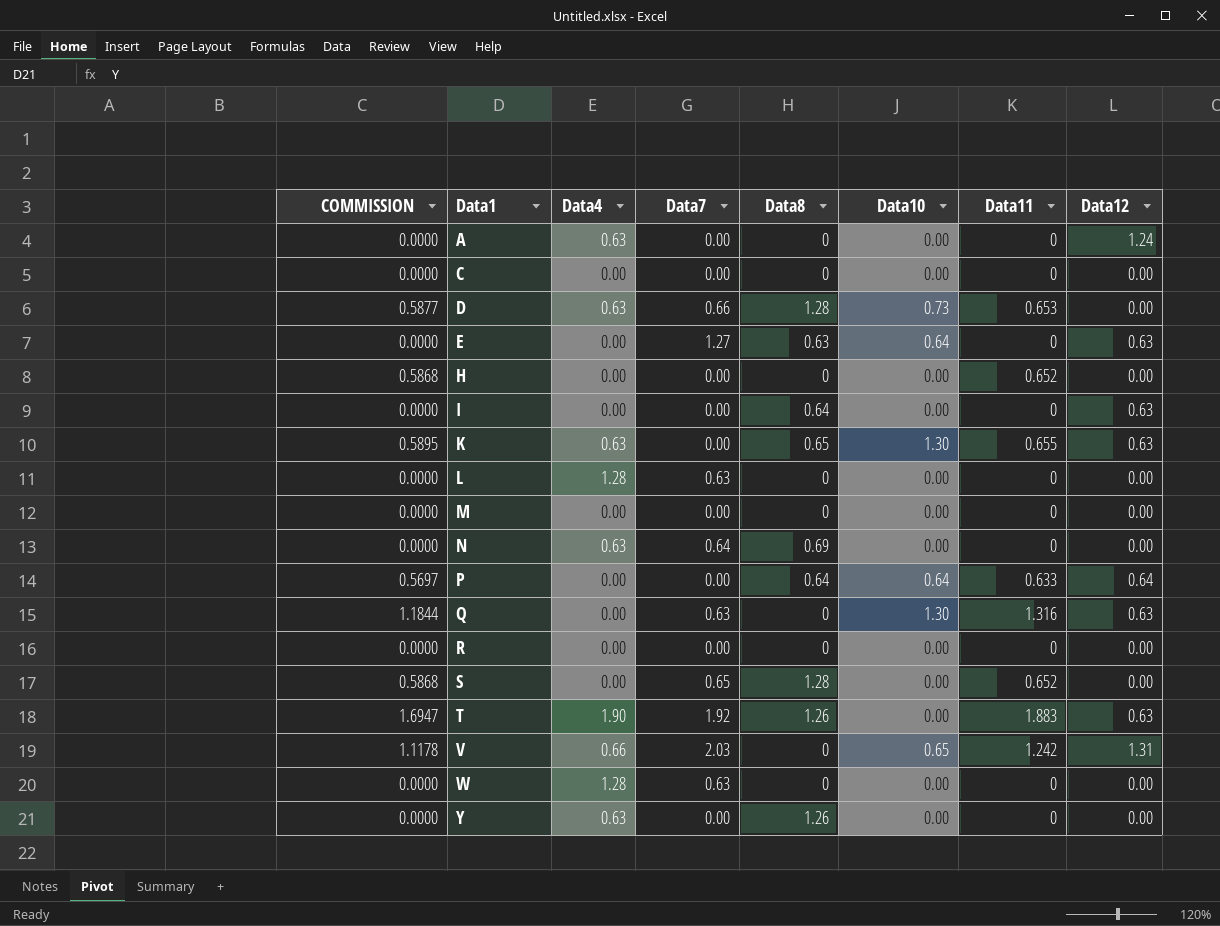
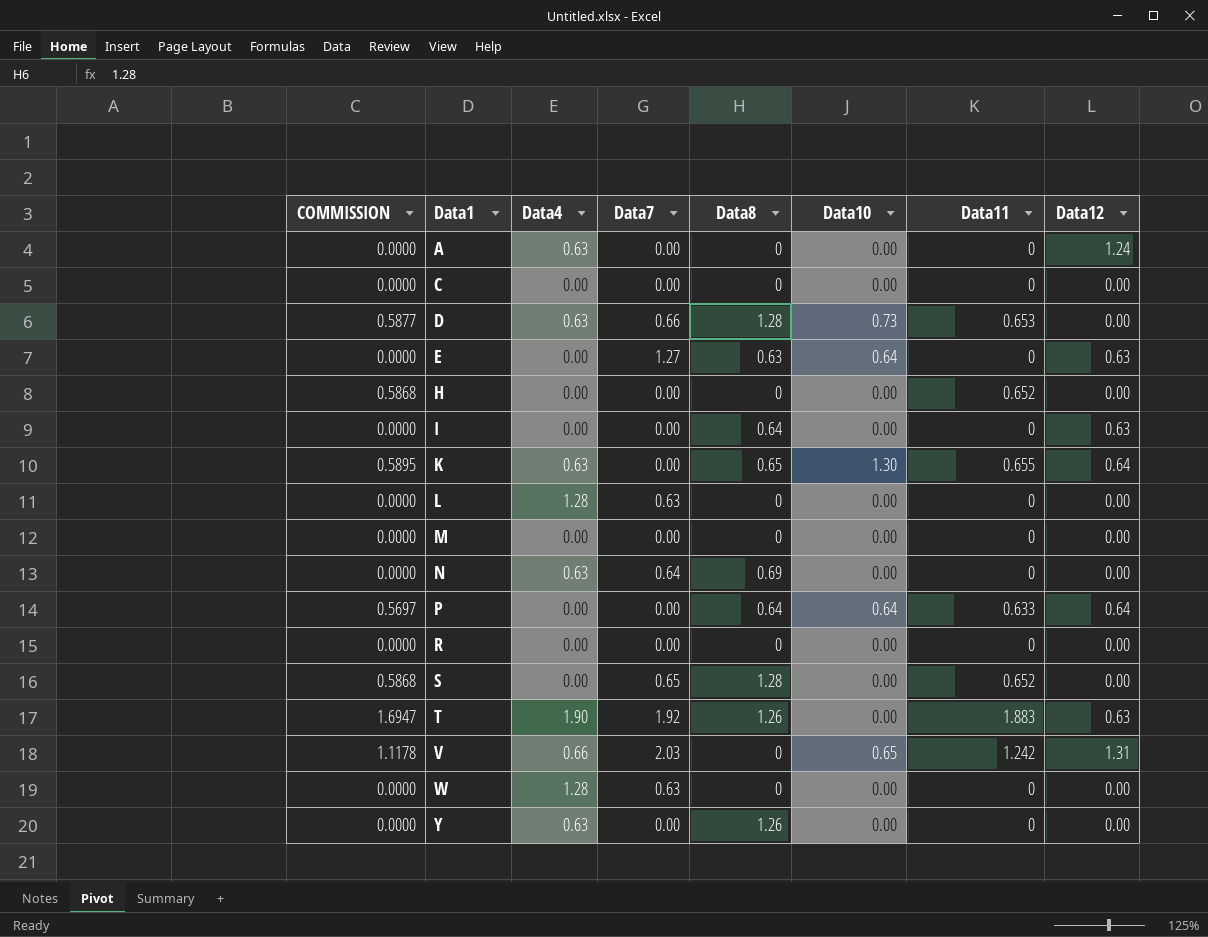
row Q: 1.1844 | 0.00 | 0.63 | 0 | 1.30 | 1.316 | 0.63 -> none
K | Data12: 0.63 -> 0.64

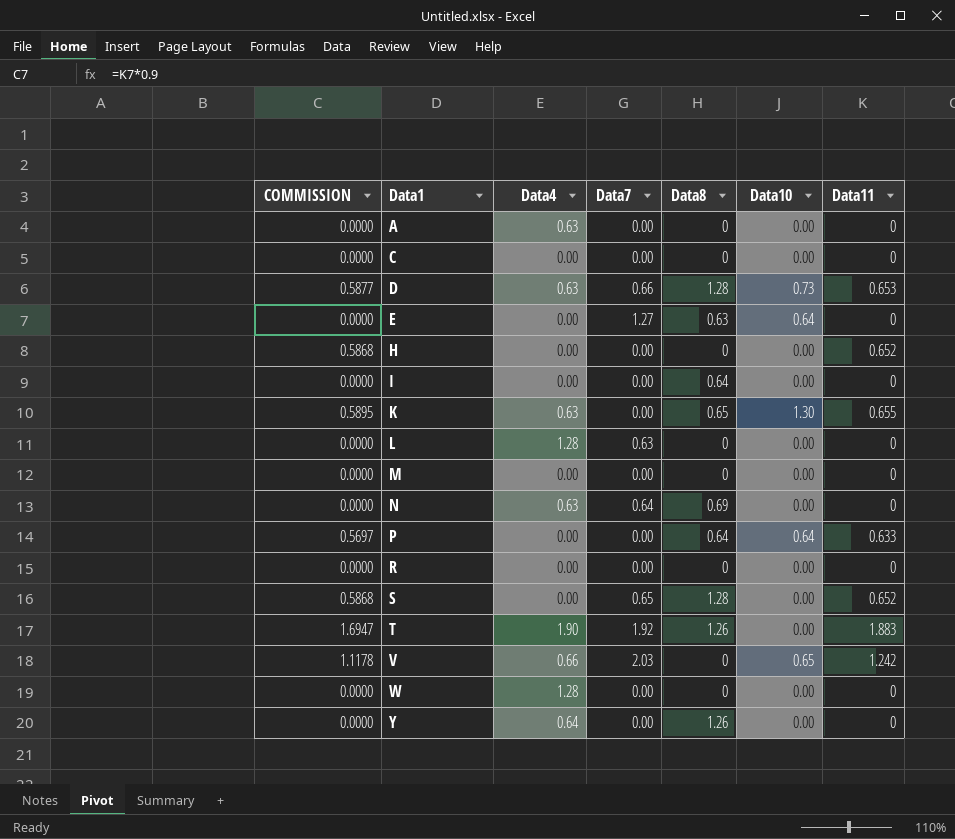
column Data12 | position: 8 -> none
W | Data7: 0.63 -> 0.00
Y | Data4: 0.63 -> 0.64

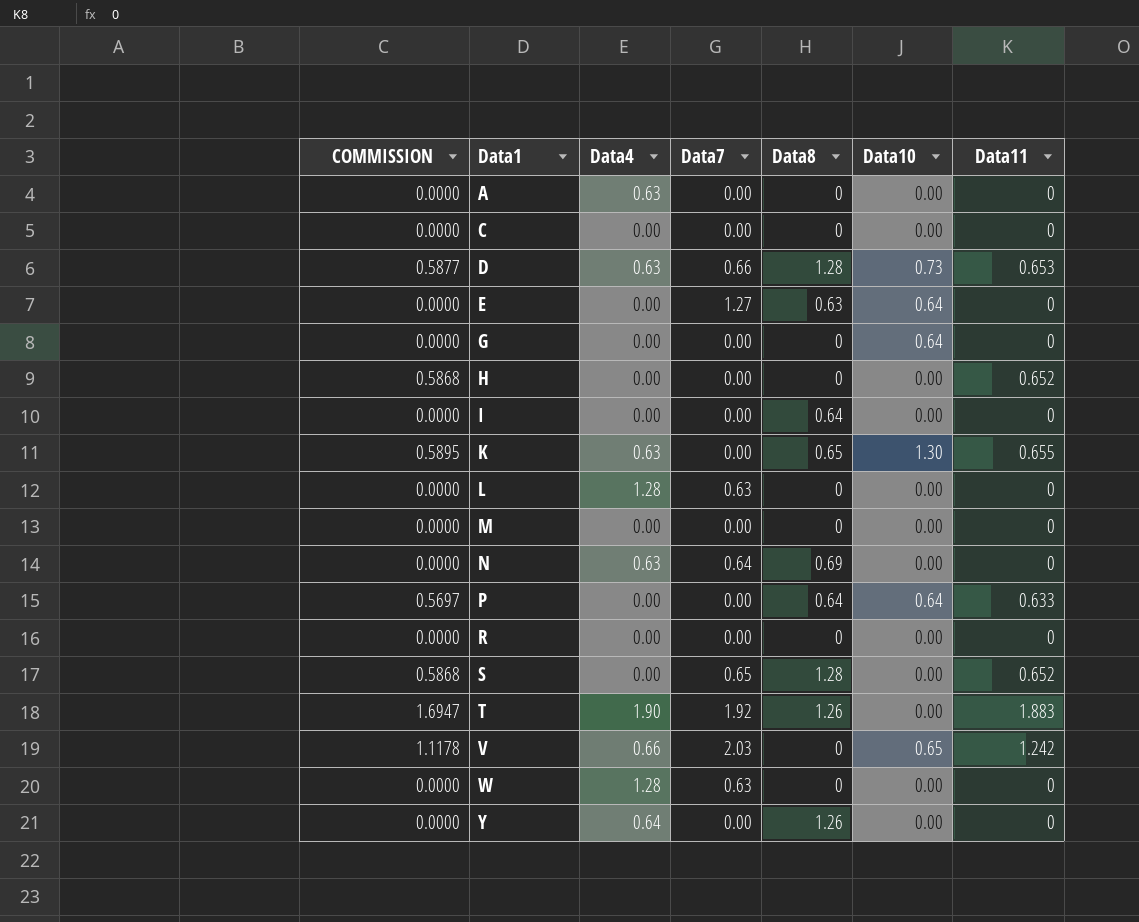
row G: none -> 0.0000 | 0.00 | 0.00 | 0 | 0.64 | 0
W | Data7: 0.00 -> 0.63

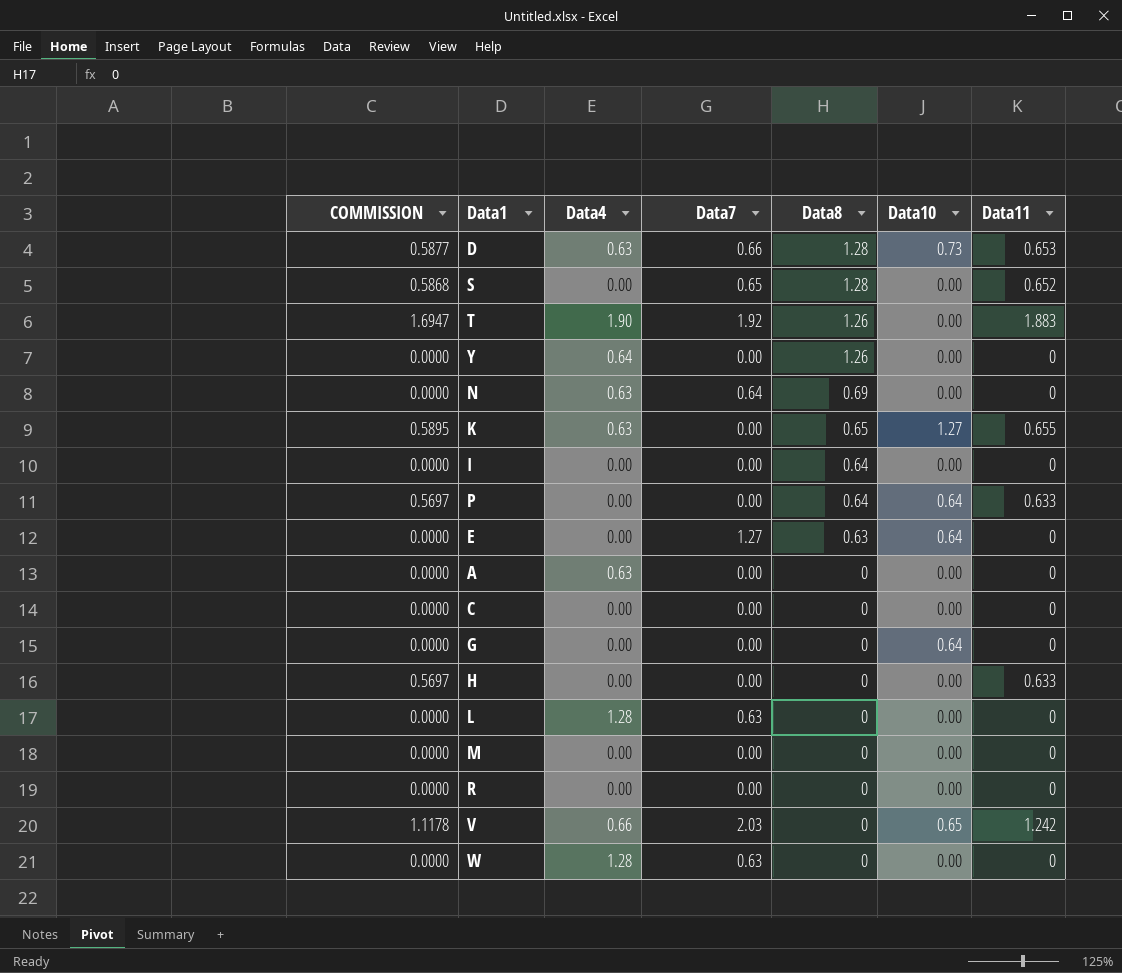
row order: Data1 ascending -> Data8 descending
K | Data10: 1.30 -> 1.27
H | COMMISSION: 0.5868 -> 0.5697
H | Data11: 0.652 -> 0.633

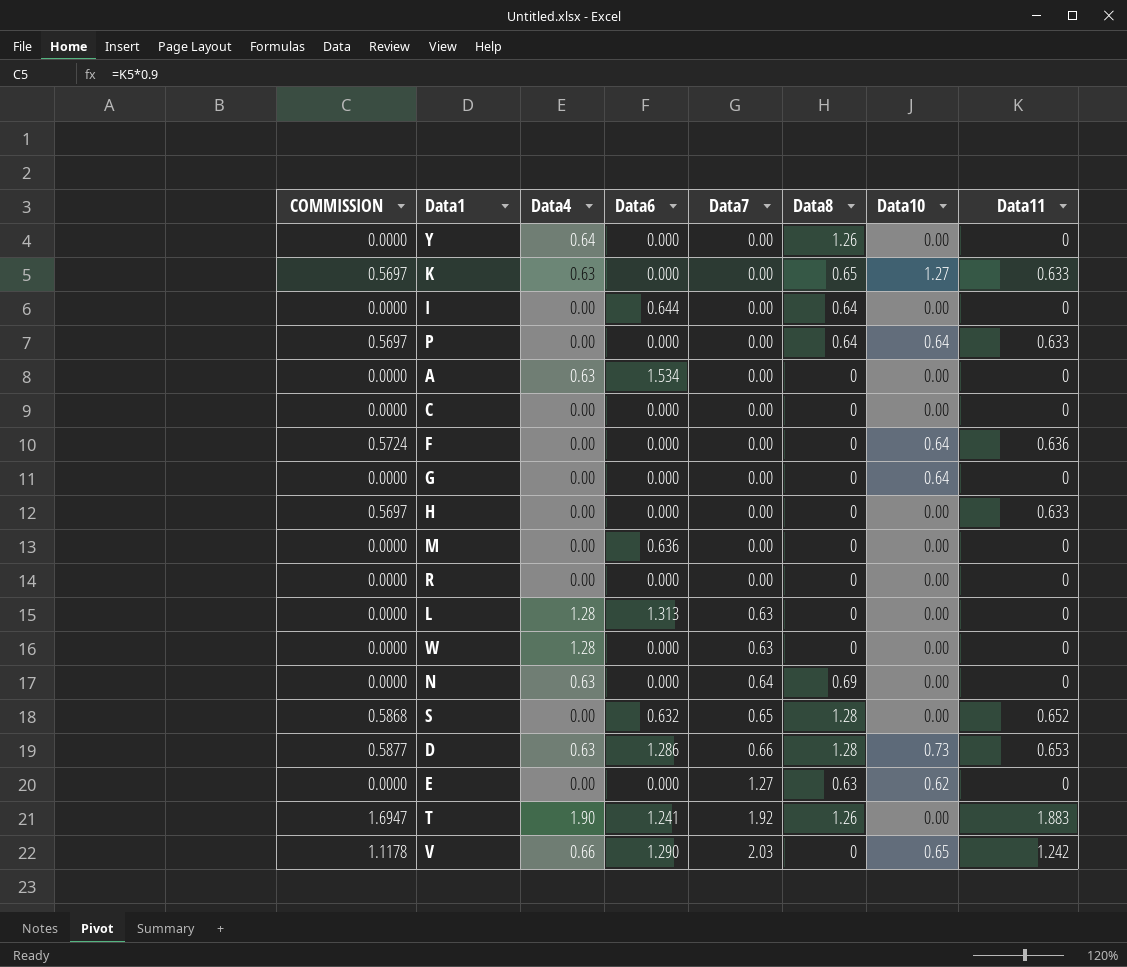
row order: Data8 descending -> Data7 ascending
column Data6 | position: none -> 4
K | COMMISSION: 0.5895 -> 0.5697
K | Data11: 0.655 -> 0.633
row F: none -> 0.5724 | 0.00 | 0.000 | 0.00 | 0 | 0.64 | 0.636
E | Data10: 0.64 -> 0.62

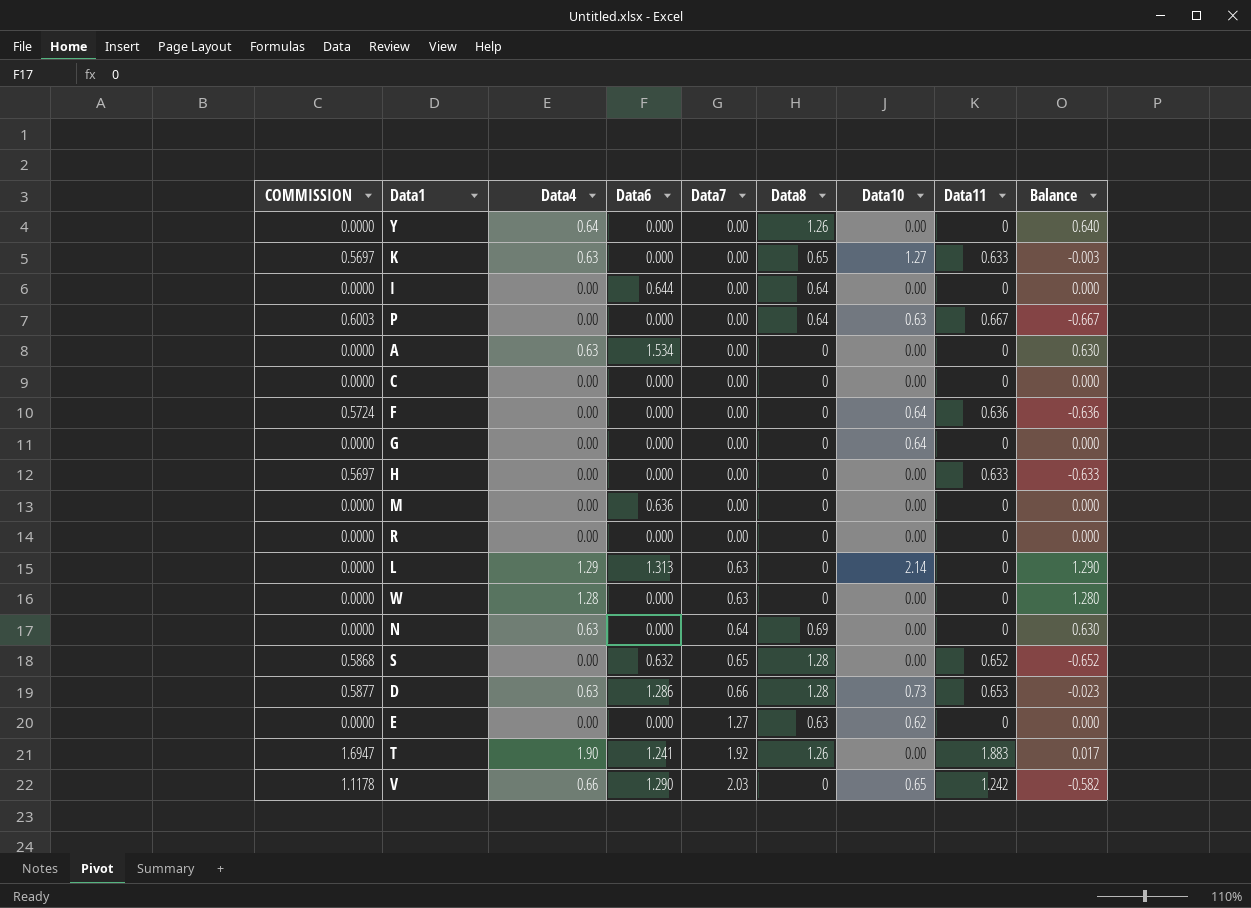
column Balance | formula: none -> [Data4] - [Data11]
P | COMMISSION: 0.5697 -> 0.6003
P | Data10: 0.64 -> 0.63
P | Data11: 0.633 -> 0.667
L | Data4: 1.28 -> 1.29
L | Data10: 0.00 -> 2.14

